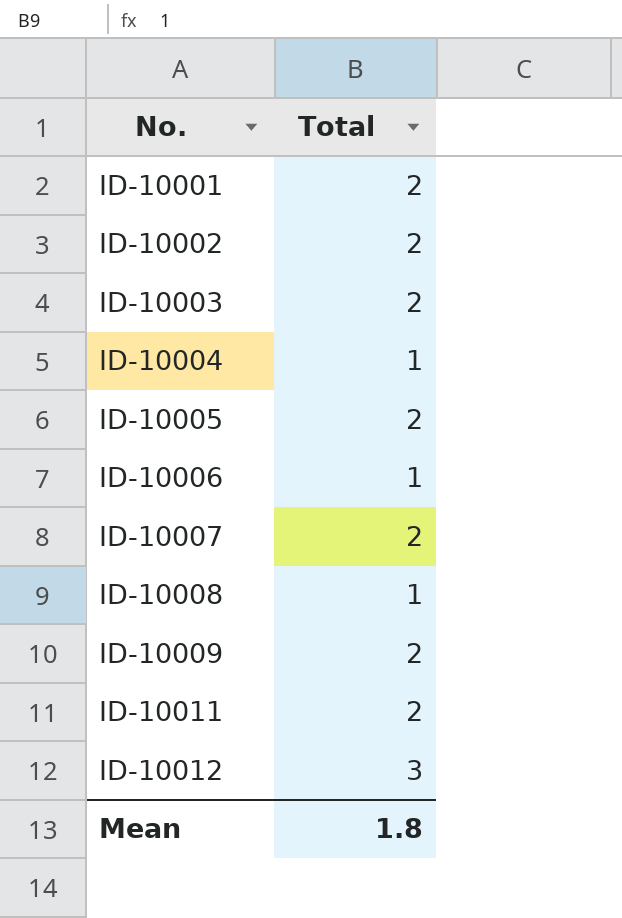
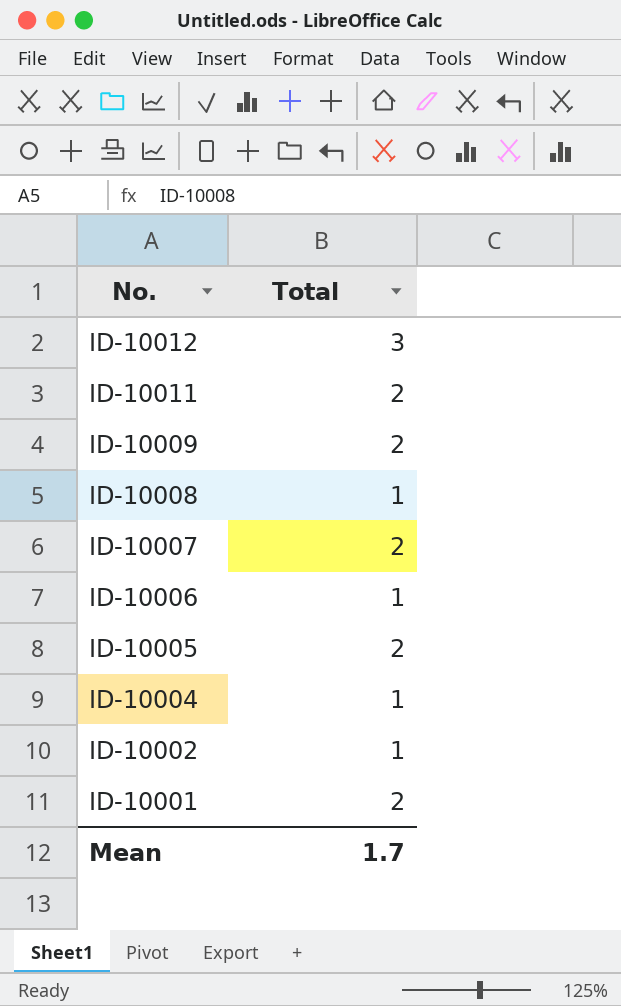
row order: No. ascending -> No. descending
row ID-10003: 2 -> none
ID-10002 | Total: 2 -> 1
Mean | Total: 1.8 -> 1.7

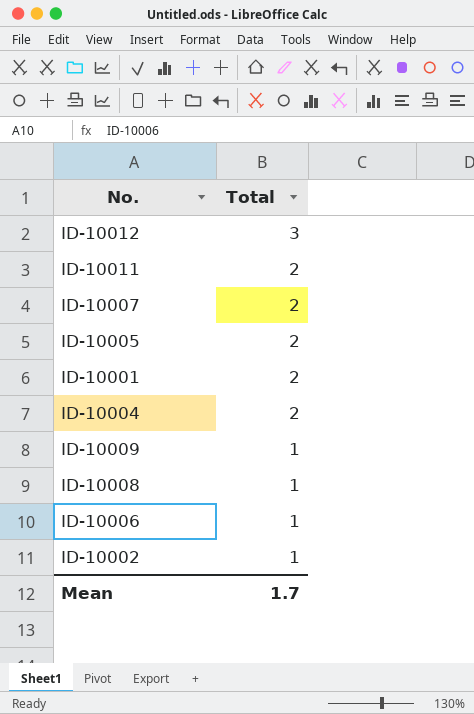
row order: No. descending -> Total descending
ID-10004 | Total: 1 -> 2
ID-10009 | Total: 2 -> 1

